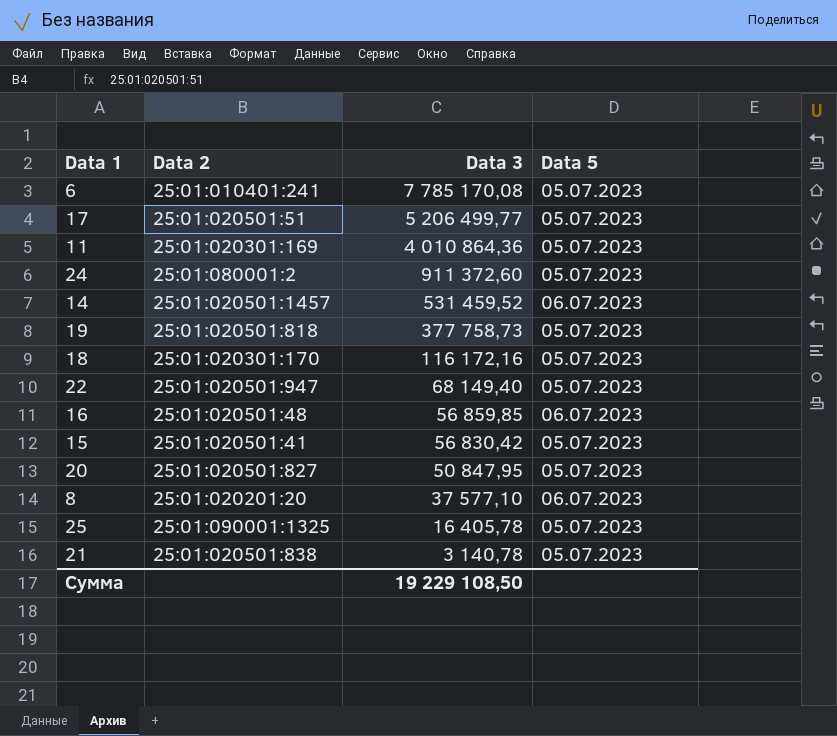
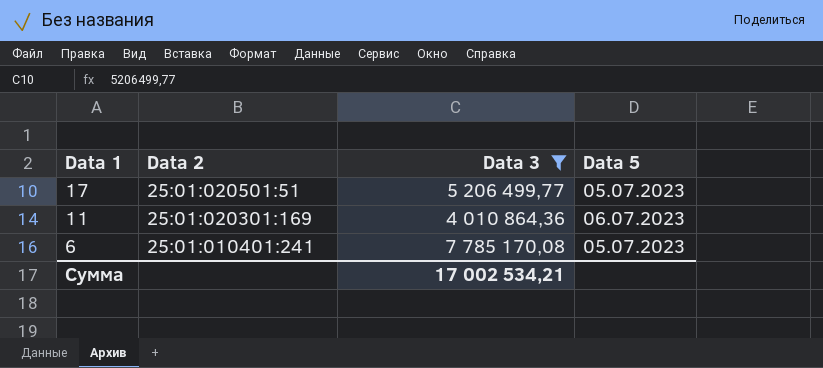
filter: none -> Data 3 >= 4 010 864,36
row order: Data 3 descending -> Data 1 descending
11 | Data 5: 05.07.2023 -> 06.07.2023
Сумма | Data 3: 19 229 108,50 -> 17 002 534,21

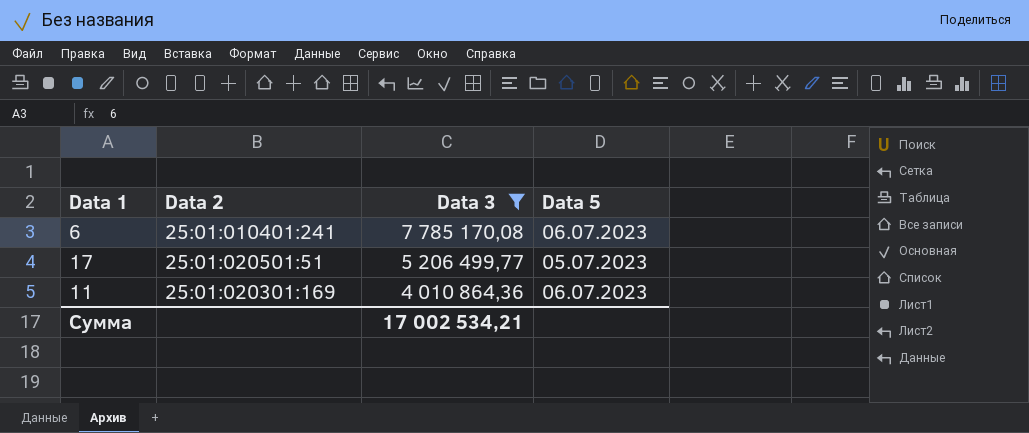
row order: Data 1 descending -> Data 3 descending
6 | Data 5: 05.07.2023 -> 06.07.2023

